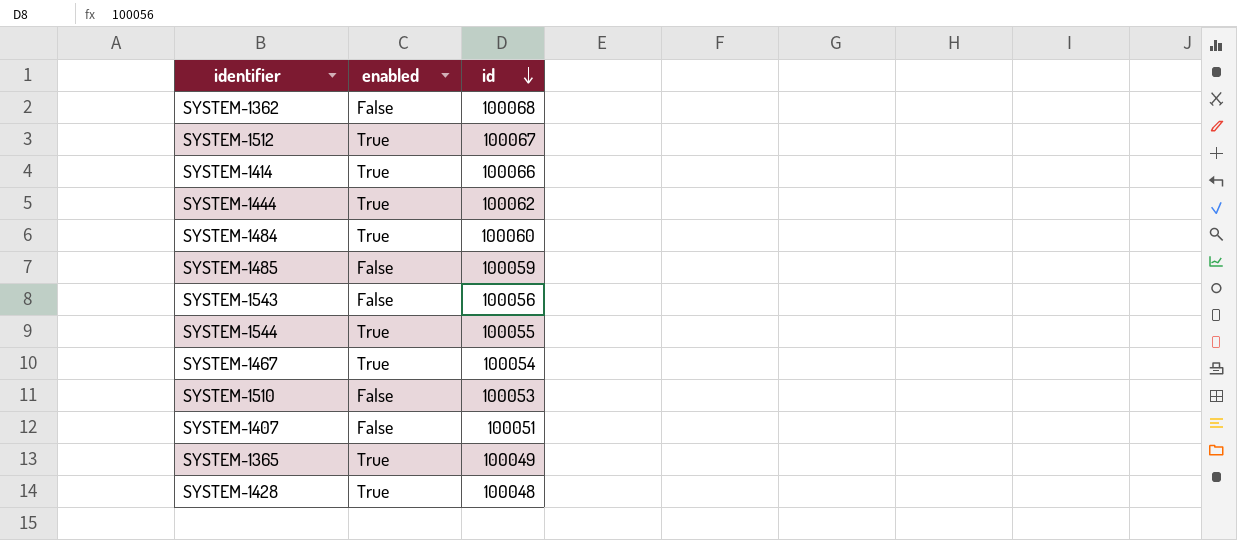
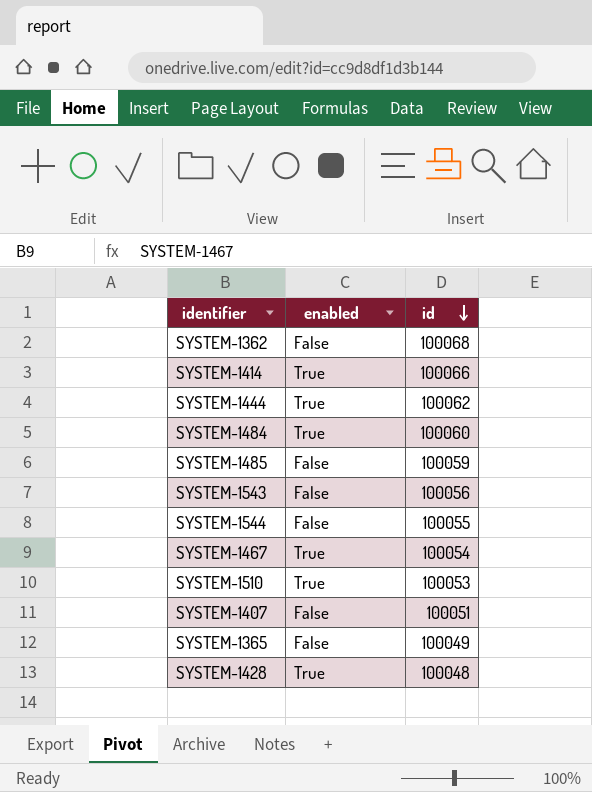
row SYSTEM-1512: True | 100067 -> none
SYSTEM-1544 | enabled: True -> False
SYSTEM-1510 | enabled: False -> True
SYSTEM-1365 | enabled: True -> False

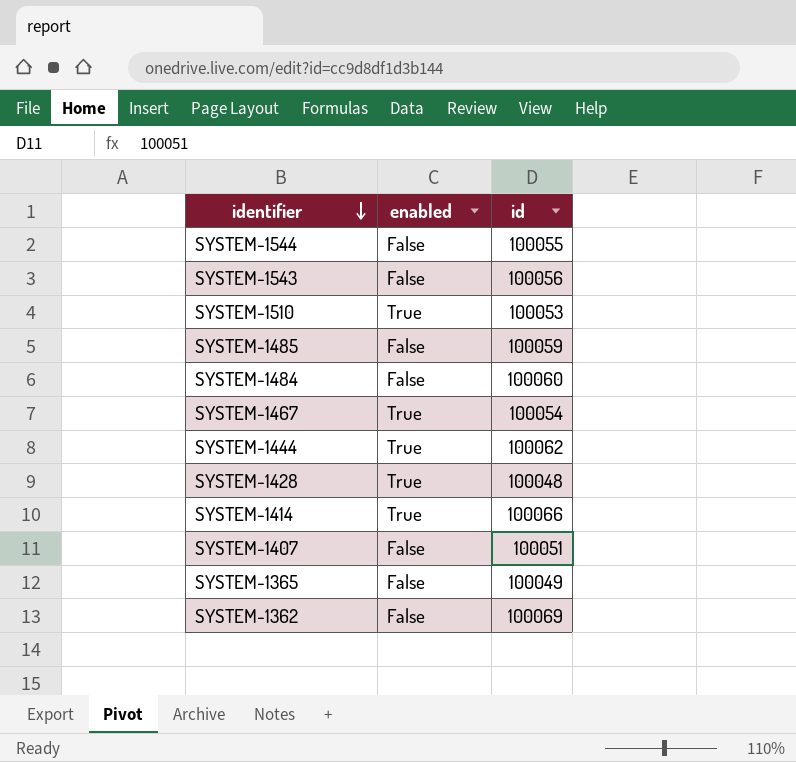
row order: id descending -> identifier descending
SYSTEM-1484 | enabled: True -> False
SYSTEM-1362 | id: 100068 -> 100069

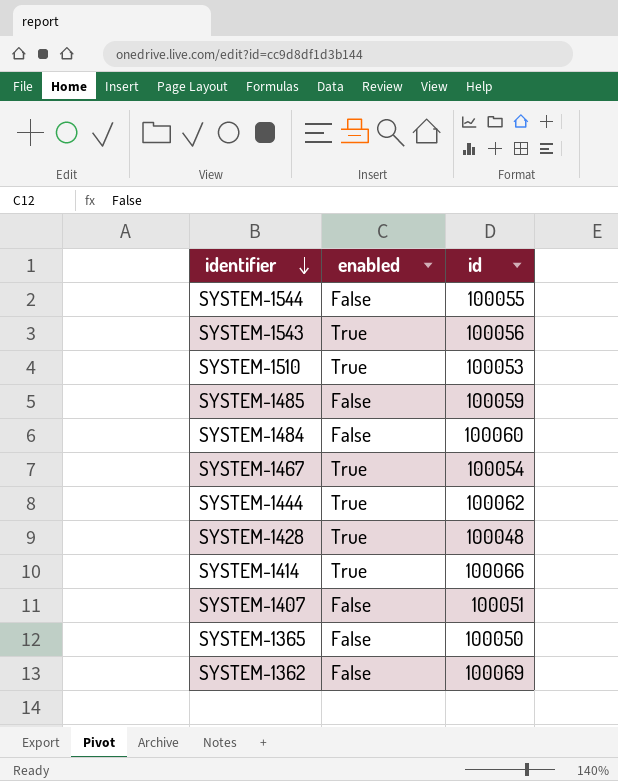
SYSTEM-1543 | enabled: False -> True
SYSTEM-1365 | id: 100049 -> 100050

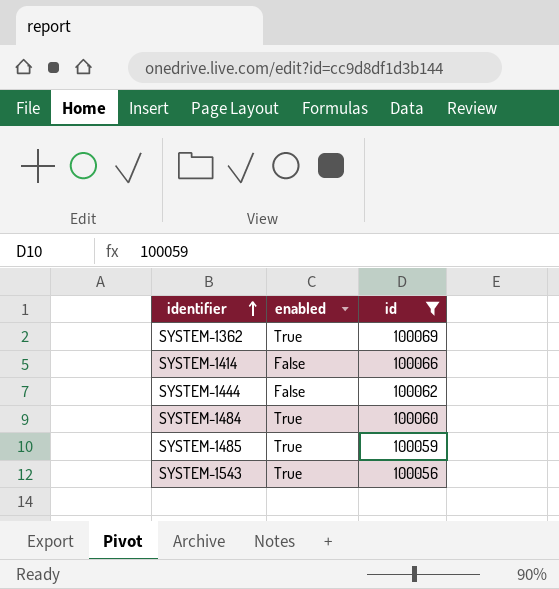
filter: none -> id >= 100056
row order: identifier descending -> identifier ascending
SYSTEM-1362 | enabled: False -> True
SYSTEM-1414 | enabled: True -> False
SYSTEM-1444 | enabled: True -> False
SYSTEM-1484 | enabled: False -> True
SYSTEM-1485 | enabled: False -> True

